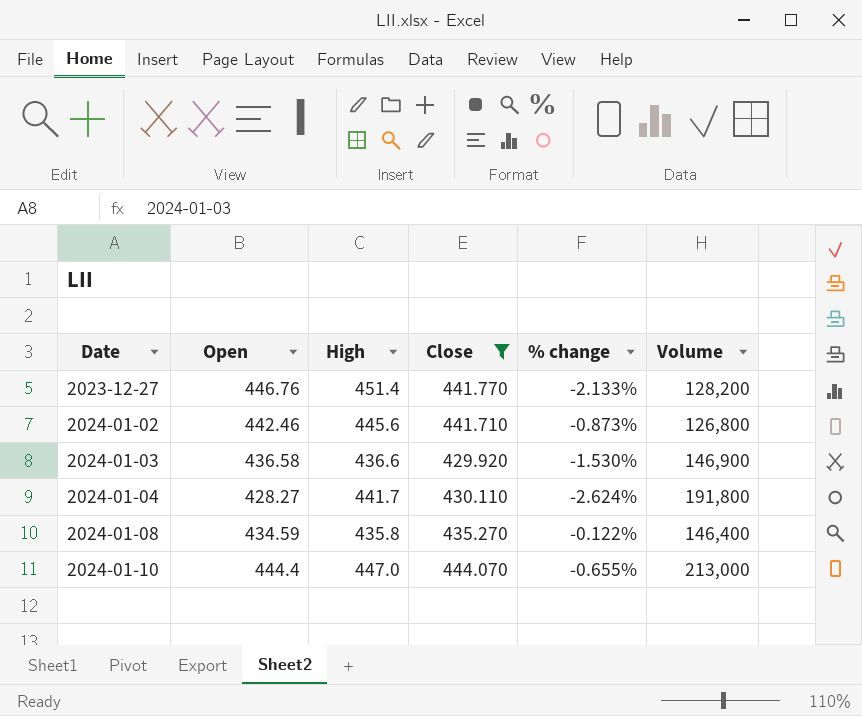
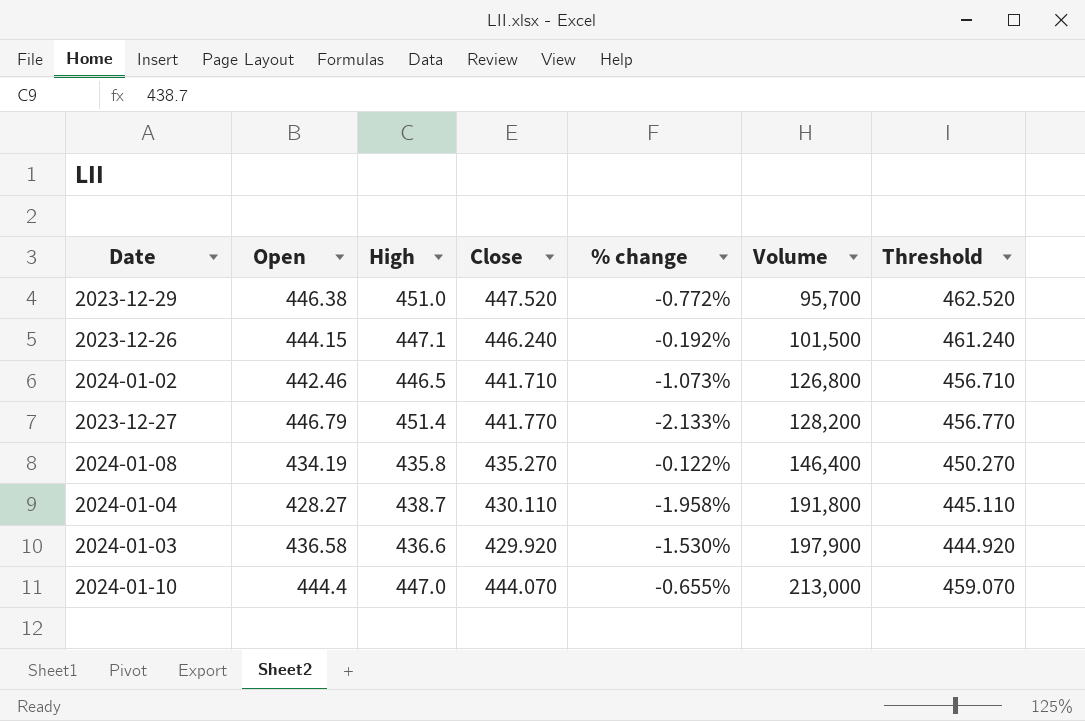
filter: Close <= 444.070 -> none
row order: Date ascending -> Volume ascending
column Threshold | formula: none -> [Close] + 15
2024-01-02 | High: 445.6 -> 446.5
2024-01-02 | % change: -0.873% -> -1.073%
2023-12-27 | Open: 446.76 -> 446.79
2024-01-08 | Open: 434.59 -> 434.19
2024-01-04 | High: 441.7 -> 438.7
2024-01-04 | % change: -2.624% -> -1.958%
2024-01-03 | Volume: 146,900 -> 197,900

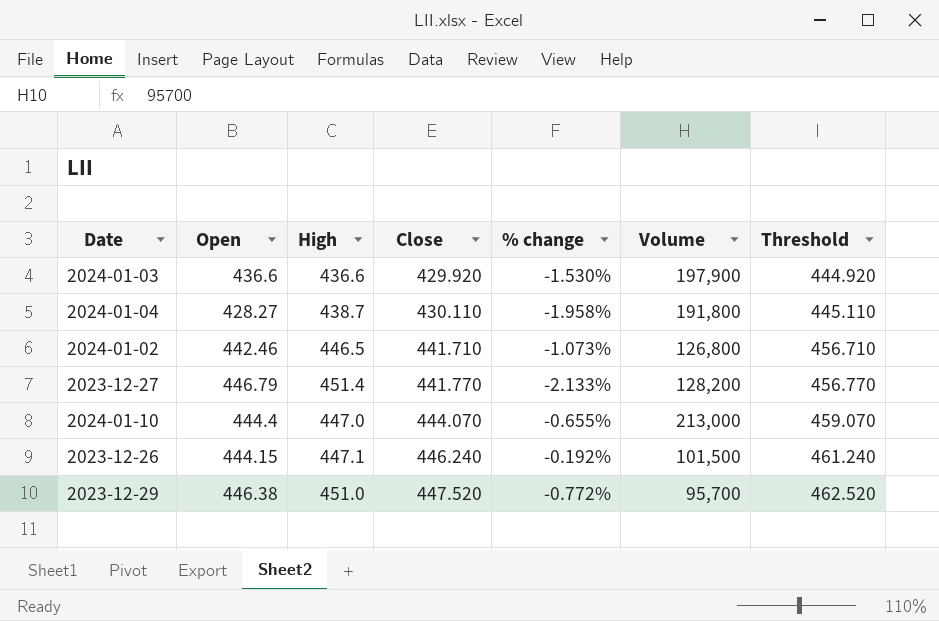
row order: Volume ascending -> Close ascending
row 2024-01-08: 434.19 | 435.8 | 435.270 | -0.122% | 146,400 | 450.270 -> none
2024-01-03 | Open: 436.58 -> 436.6

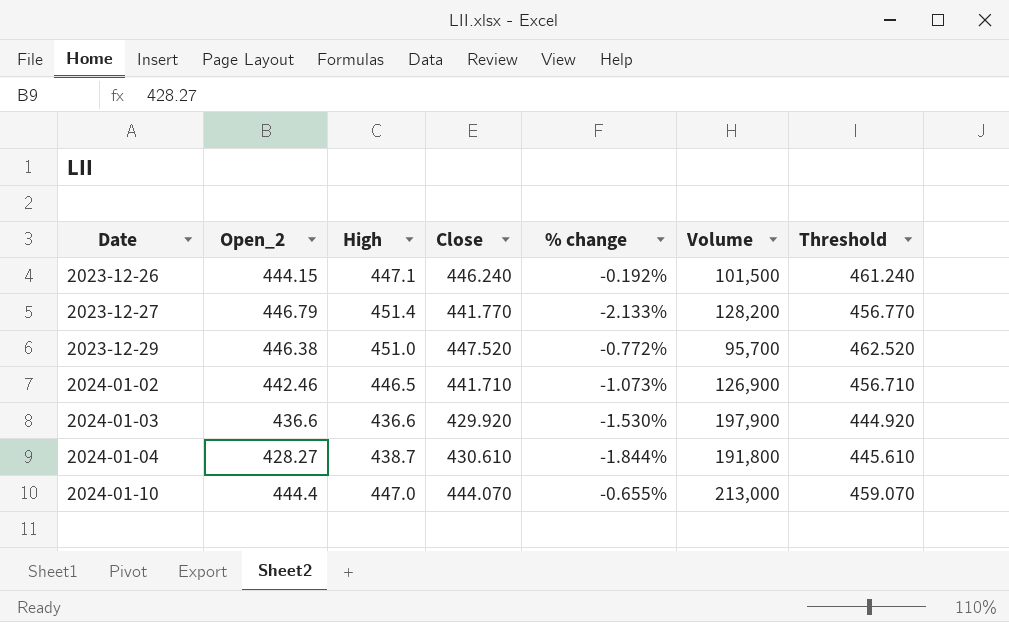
row order: Close ascending -> Date ascending
column name: Open -> Open_2
2024-01-02 | Volume: 126,800 -> 126,900
2024-01-04 | Close: 430.110 -> 430.610
2024-01-04 | % change: -1.958% -> -1.844%
2024-01-04 | Threshold: 445.110 -> 445.610

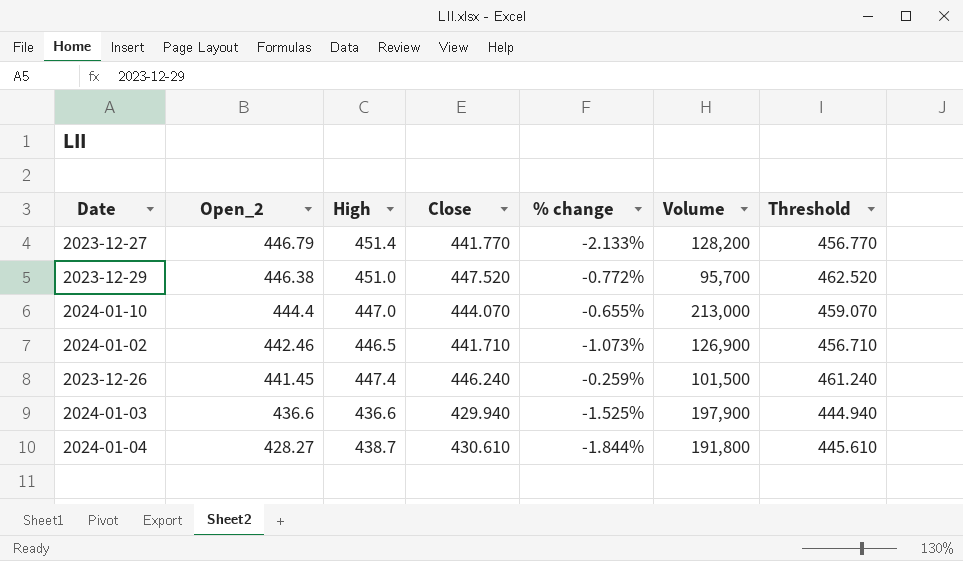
row order: Date ascending -> Open_2 descending
2023-12-26 | Open_2: 444.15 -> 441.45
2023-12-26 | High: 447.1 -> 447.4
2023-12-26 | % change: -0.192% -> -0.259%
2024-01-03 | Close: 429.920 -> 429.940
2024-01-03 | % change: -1.530% -> -1.525%
2024-01-03 | Threshold: 444.920 -> 444.940

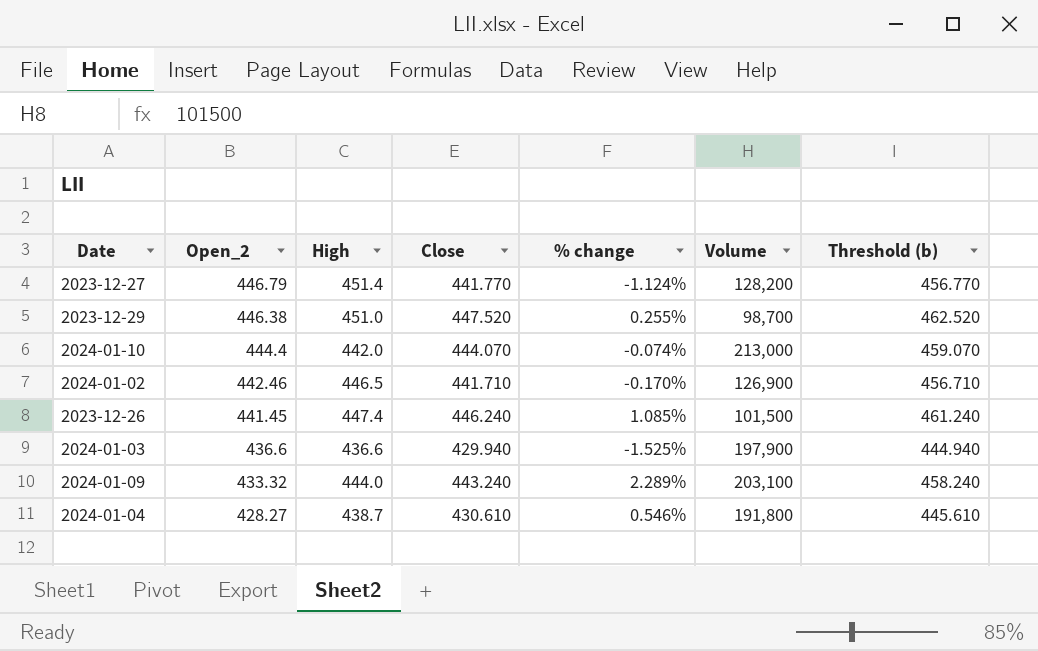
column % change | formula: ([Close] - [High]) / [High] -> ([Close] - [Open_2]) / [Open_2]
column name: Threshold -> Threshold (b)
2023-12-29 | Volume: 95,700 -> 98,700
2024-01-10 | High: 447.0 -> 442.0
row 2024-01-09: none -> 433.32 | 444.0 | 443.240 | 2.289% | 203,100 | 458.240

